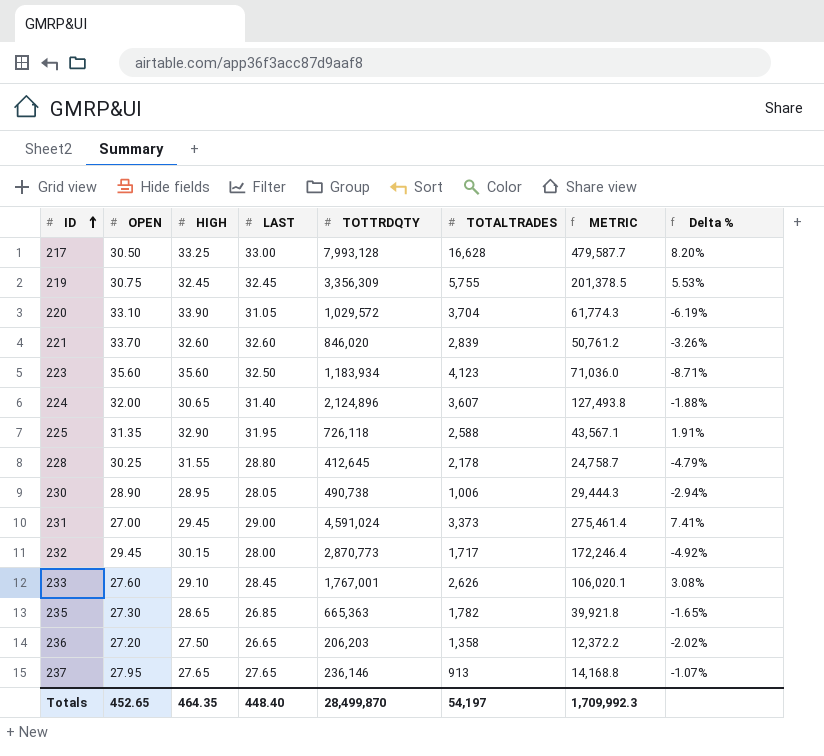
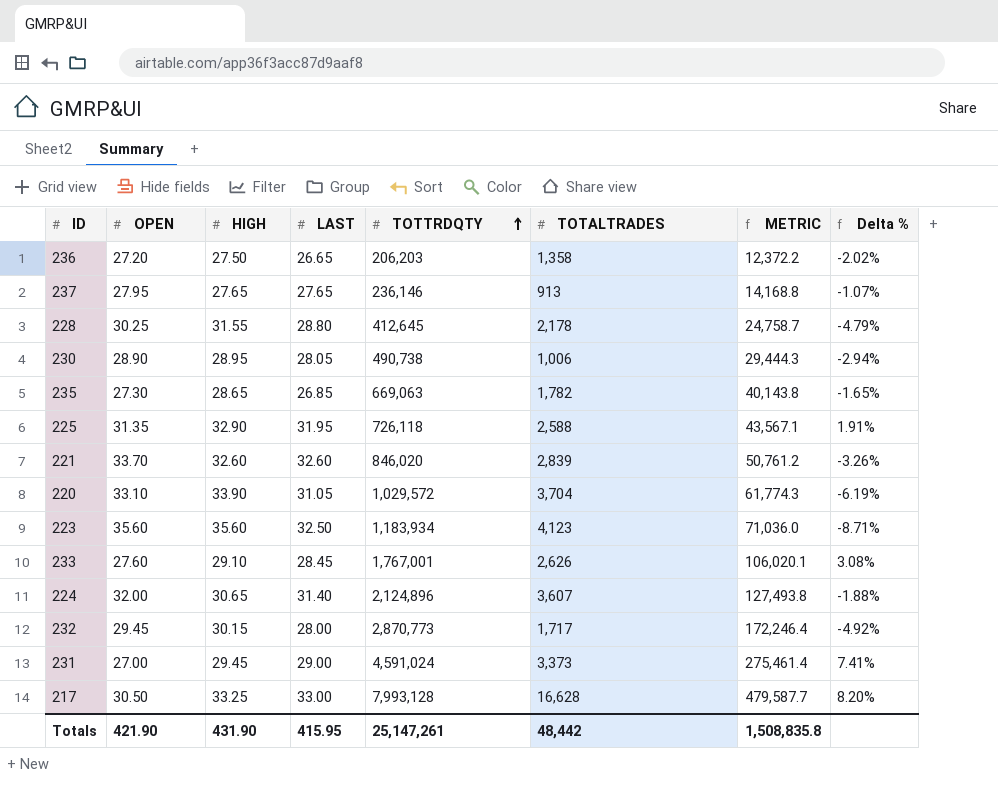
row order: ID ascending -> TOTTRDQTY ascending
row 219: 30.75 | 32.45 | 32.45 | 3,356,309 | 5,755 | 201,378.5 | 5.53% -> none
235 | TOTTRDQTY: 665,363 -> 669,063
235 | METRIC: 39,921.8 -> 40,143.8
Totals | OPEN: 452.65 -> 421.90
Totals | HIGH: 464.35 -> 431.90
Totals | LAST: 448.40 -> 415.95
Totals | TOTTRDQTY: 28,499,870 -> 25,147,261
Totals | TOTALTRADES: 54,197 -> 48,442
Totals | METRIC: 1,709,992.3 -> 1,508,835.8

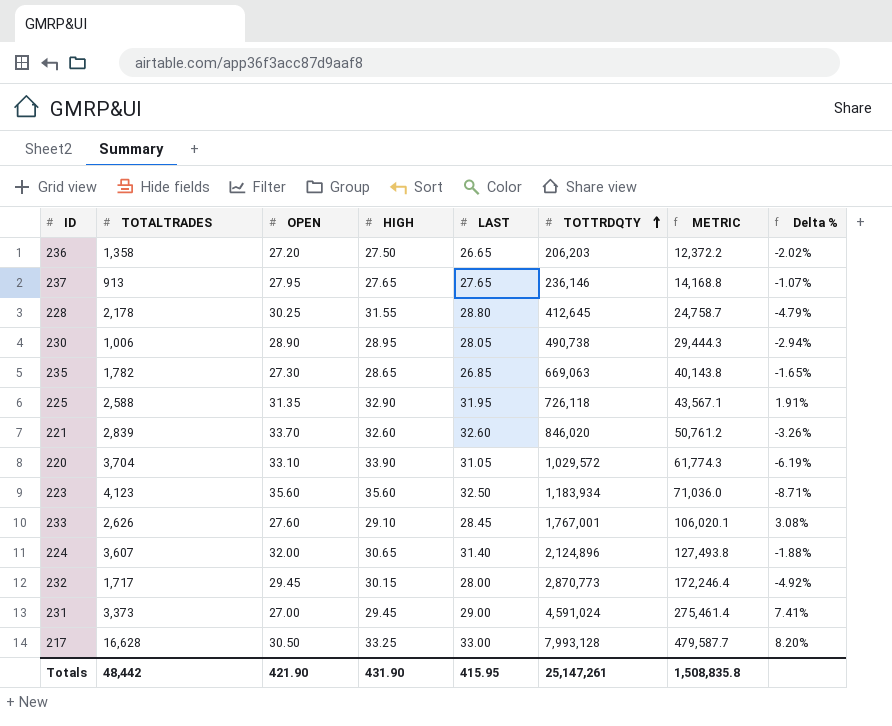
column TOTALTRADES | position: 6 -> 2

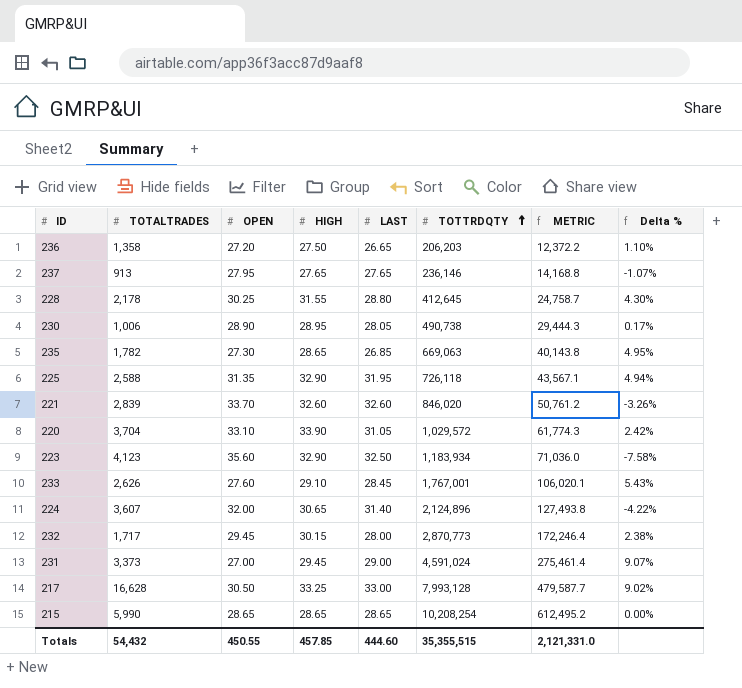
column Delta % | formula: ([LAST] - [OPEN]) / [OPEN] -> ([HIGH] - [OPEN]) / [OPEN]
223 | HIGH: 35.60 -> 32.90
row 215: none -> 5,990 | 28.65 | 28.65 | 28.65 | 10,208,254 | 612,495.2 | 0.00%
Totals | TOTALTRADES: 48,442 -> 54,432
Totals | OPEN: 421.90 -> 450.55
Totals | HIGH: 431.90 -> 457.85
Totals | LAST: 415.95 -> 444.60
Totals | TOTTRDQTY: 25,147,261 -> 35,355,515
Totals | METRIC: 1,508,835.8 -> 2,121,331.0

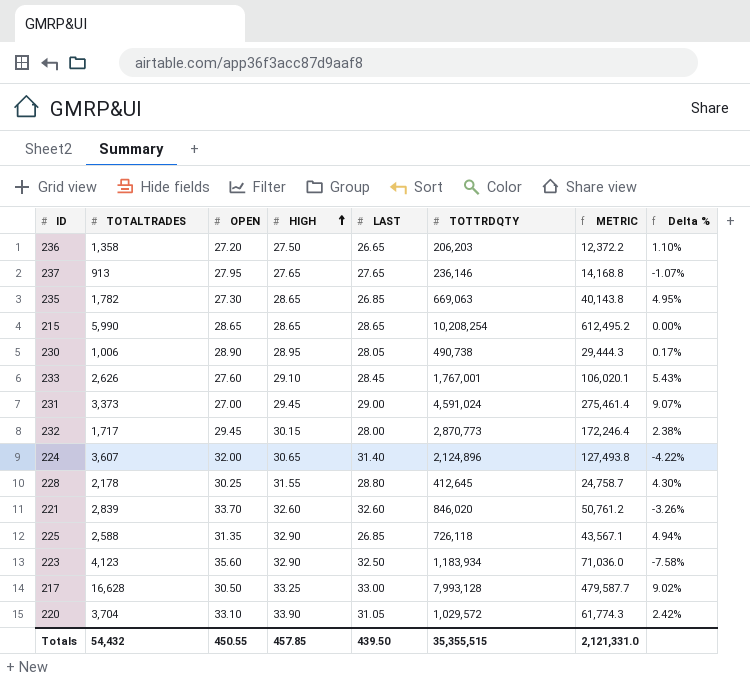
row order: TOTTRDQTY ascending -> HIGH ascending
225 | LAST: 31.95 -> 26.85
Totals | LAST: 444.60 -> 439.50

